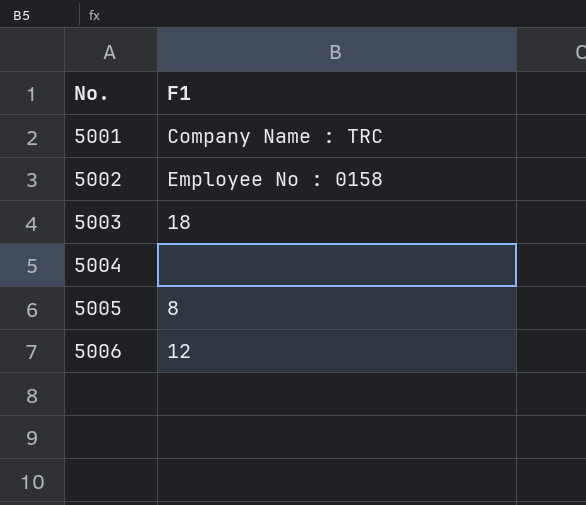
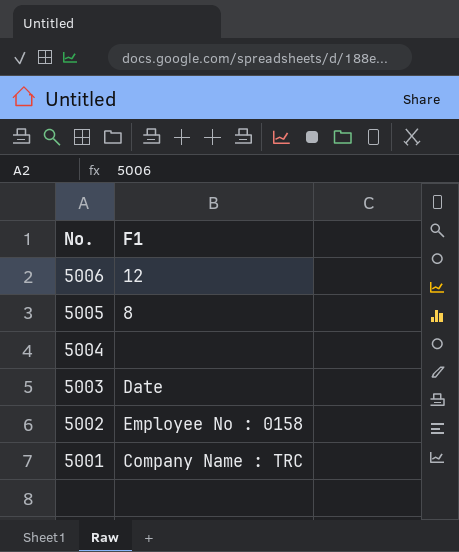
row order: No. ascending -> No. descending
5003 | F1: 18 -> Date

